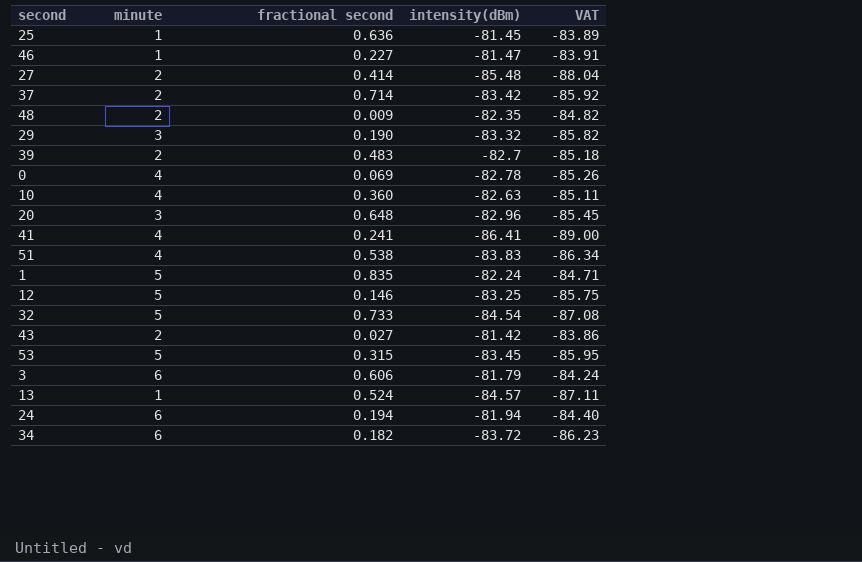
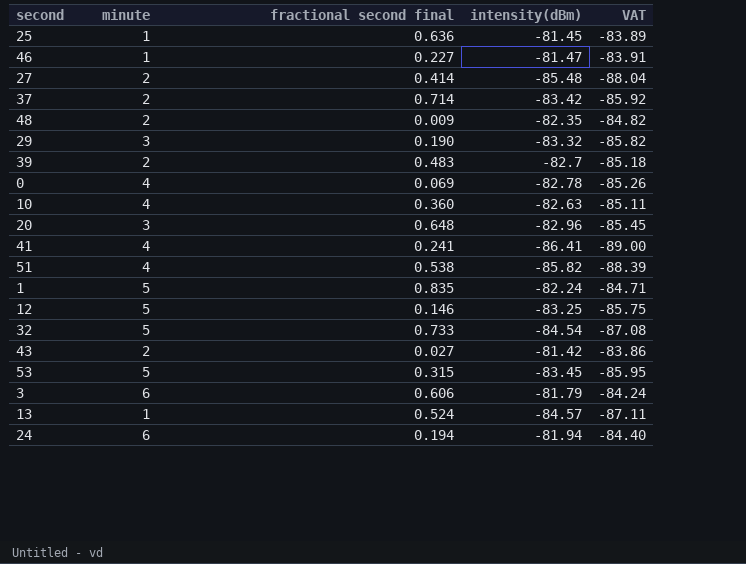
column name: fractional second -> fractional second final
row 34: 6 | 0.182 | -83.72 | -86.23 -> none
51 | intensity(dBm): -83.83 -> -85.82
51 | VAT: -86.34 -> -88.39

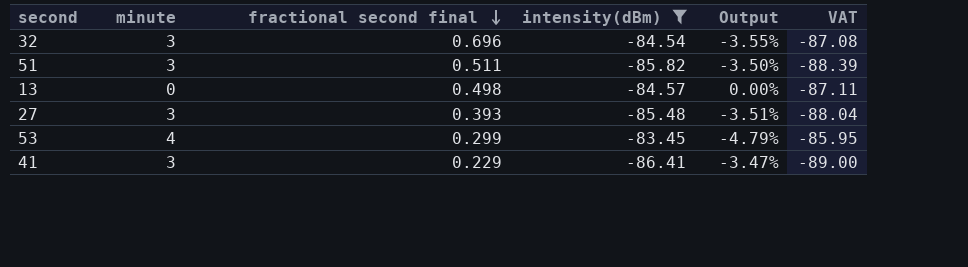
filter: none -> intensity(dBm) <= -83.45
row order: none -> fractional second final descending
column Output | formula: none -> [minute] / [intensity(dBm)]
32 | minute: 5 -> 3
32 | fractional second final: 0.733 -> 0.696
51 | minute: 4 -> 3
51 | fractional second final: 0.538 -> 0.511
13 | minute: 1 -> 0
13 | fractional second final: 0.524 -> 0.498
27 | minute: 2 -> 3
27 | fractional second final: 0.414 -> 0.393
53 | minute: 5 -> 4
53 | fractional second final: 0.315 -> 0.299
41 | minute: 4 -> 3
41 | fractional second final: 0.241 -> 0.229

